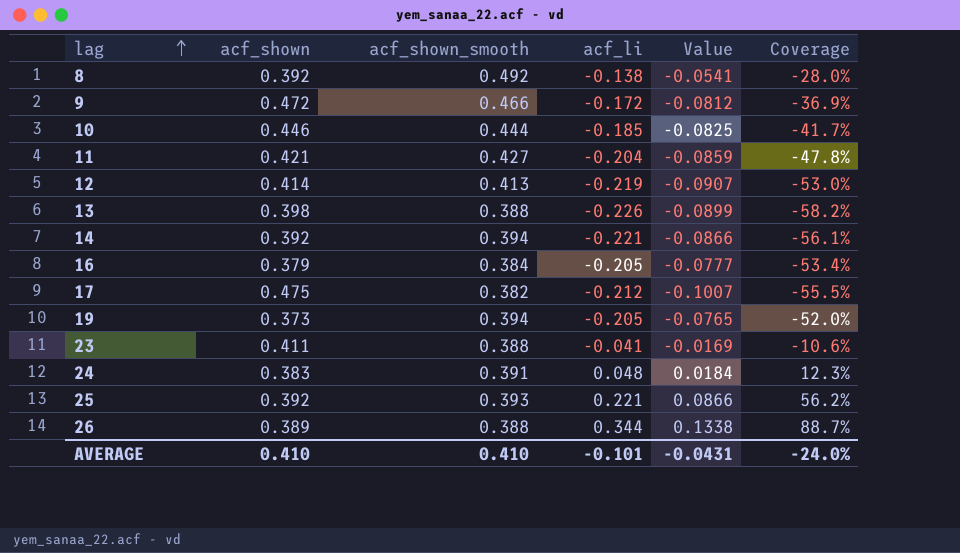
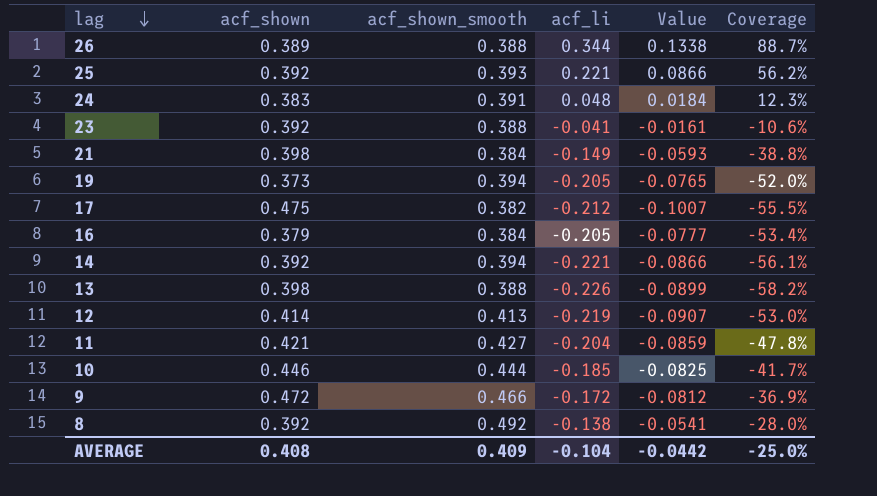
row order: lag ascending -> lag descending
23 | acf_shown: 0.411 -> 0.392
23 | Value: -0.0169 -> -0.0161
row 21: none -> 0.398 | 0.384 | -0.149 | -0.0593 | -38.8%
AVERAGE | acf_shown: 0.410 -> 0.408
AVERAGE | acf_shown_smooth: 0.410 -> 0.409
AVERAGE | acf_li: -0.101 -> -0.104
AVERAGE | Value: -0.0431 -> -0.0442
AVERAGE | Coverage: -24.0% -> -25.0%

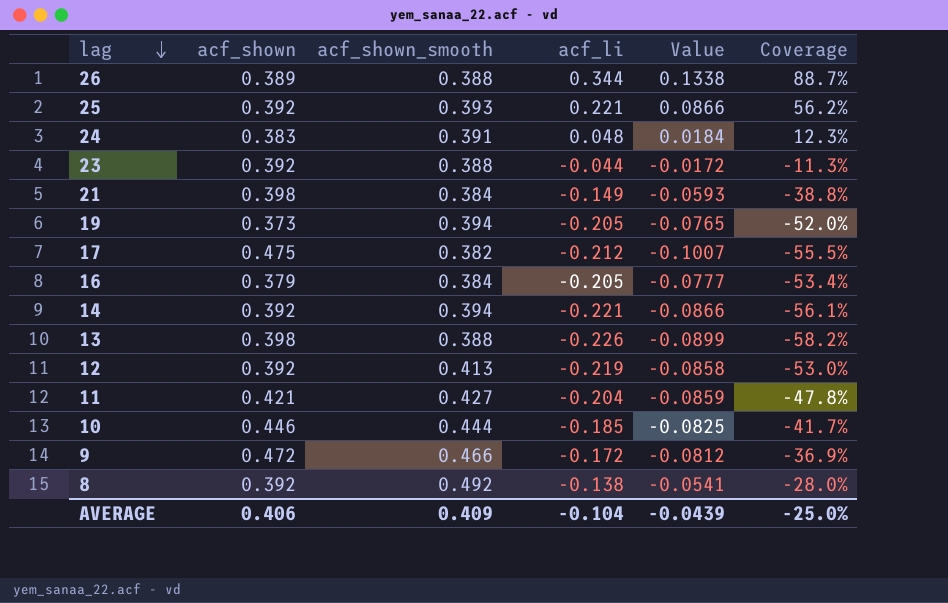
23 | acf_li: -0.041 -> -0.044
23 | Value: -0.0161 -> -0.0172
23 | Coverage: -10.6% -> -11.3%
12 | acf_shown: 0.414 -> 0.392
12 | Value: -0.0907 -> -0.0858
AVERAGE | acf_shown: 0.408 -> 0.406
AVERAGE | Value: -0.0442 -> -0.0439

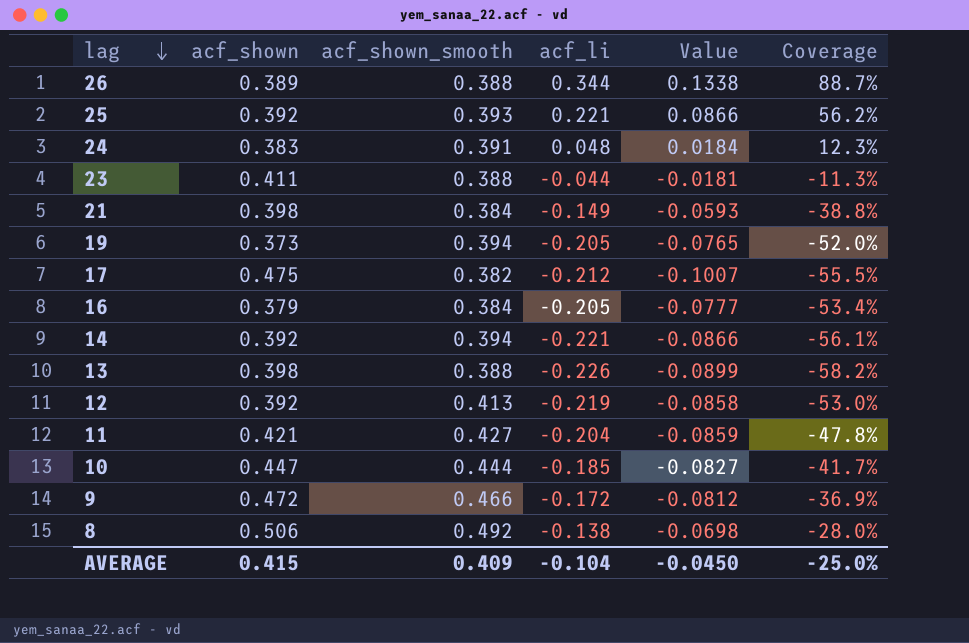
23 | acf_shown: 0.392 -> 0.411
23 | Value: -0.0172 -> -0.0181
10 | acf_shown: 0.446 -> 0.447
10 | Value: -0.0825 -> -0.0827
8 | acf_shown: 0.392 -> 0.506
8 | Value: -0.0541 -> -0.0698
AVERAGE | acf_shown: 0.406 -> 0.415
AVERAGE | Value: -0.0439 -> -0.0450

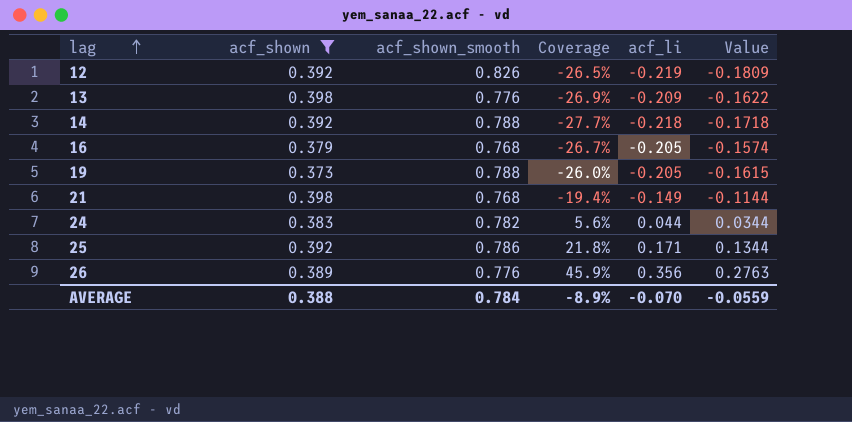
filter: none -> acf_shown <= 0.398
row order: lag descending -> lag ascending
column Coverage | position: 6 -> 4
column Value | formula: [acf_shown] * [acf_li] -> [acf_shown_smooth] * [acf_li]
12 | acf_shown_smooth: 0.413 -> 0.826
12 | Coverage: -53.0% -> -26.5%
13 | acf_shown_smooth: 0.388 -> 0.776
13 | Coverage: -58.2% -> -26.9%
13 | acf_li: -0.226 -> -0.209
14 | acf_shown_smooth: 0.394 -> 0.788
14 | Coverage: -56.1% -> -27.7%
14 | acf_li: -0.221 -> -0.218
16 | acf_shown_smooth: 0.384 -> 0.768
16 | Coverage: -53.4% -> -26.7%
19 | acf_shown_smooth: 0.394 -> 0.788
19 | Coverage: -52.0% -> -26.0%
21 | acf_shown_smooth: 0.384 -> 0.768
21 | Coverage: -38.8% -> -19.4%
24 | acf_shown_smooth: 0.391 -> 0.782
24 | Coverage: 12.3% -> 5.6%
24 | acf_li: 0.048 -> 0.044
25 | acf_shown_smooth: 0.393 -> 0.786
25 | Coverage: 56.2% -> 21.8%
25 | acf_li: 0.221 -> 0.171
26 | acf_shown_smooth: 0.388 -> 0.776
26 | Coverage: 88.7% -> 45.9%
26 | acf_li: 0.344 -> 0.356
AVERAGE | acf_shown: 0.415 -> 0.388
AVERAGE | acf_shown_smooth: 0.409 -> 0.784
AVERAGE | Coverage: -25.0% -> -8.9%
AVERAGE | acf_li: -0.104 -> -0.070
AVERAGE | Value: -0.0450 -> -0.0559

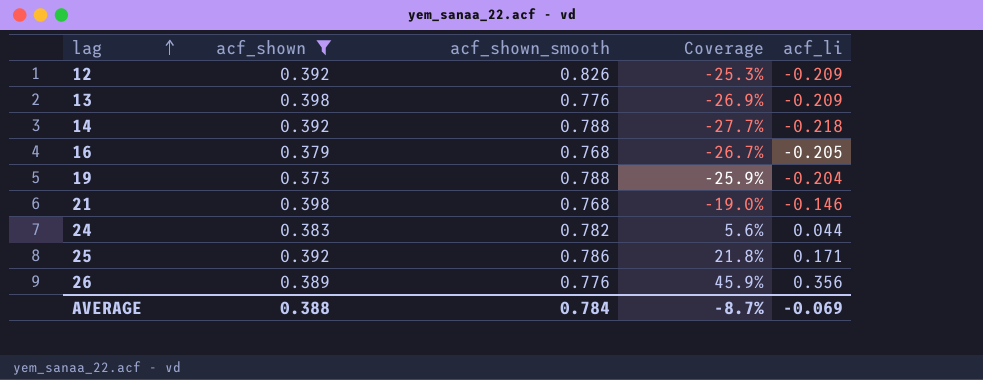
column Value | formula: [acf_shown_smooth] * [acf_li] -> none
12 | Coverage: -26.5% -> -25.3%
12 | acf_li: -0.219 -> -0.209
19 | Coverage: -26.0% -> -25.9%
19 | acf_li: -0.205 -> -0.204
21 | Coverage: -19.4% -> -19.0%
21 | acf_li: -0.149 -> -0.146
AVERAGE | Coverage: -8.9% -> -8.7%
AVERAGE | acf_li: -0.070 -> -0.069

